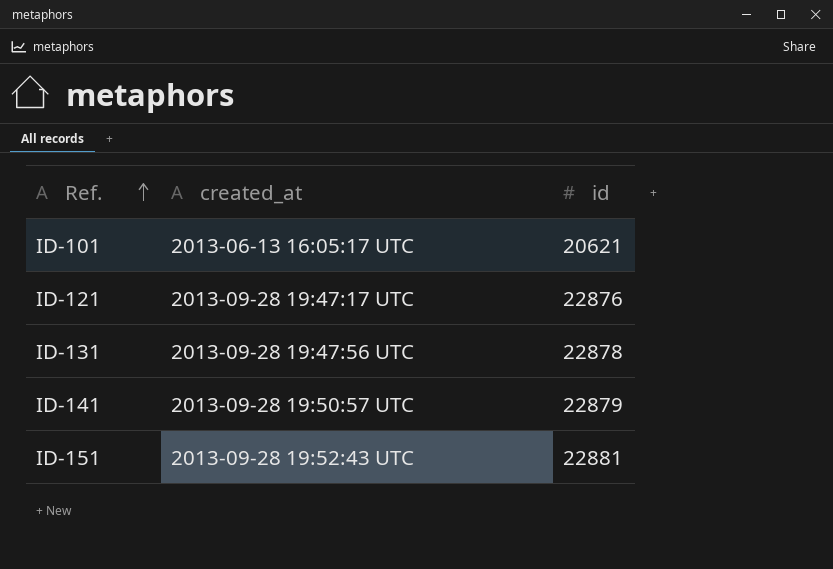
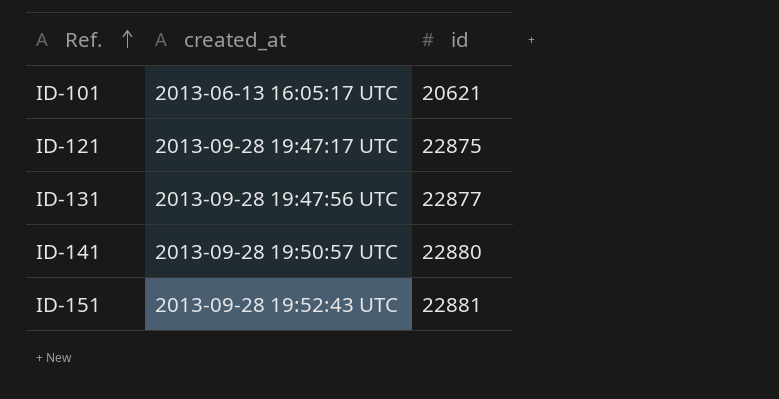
ID-121 | id: 22876 -> 22875
ID-131 | id: 22878 -> 22877
ID-141 | id: 22879 -> 22880

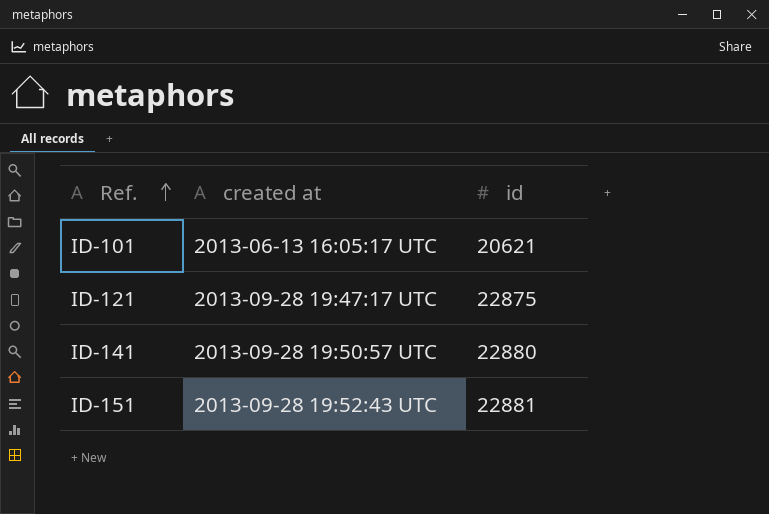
column name: created_at -> created at
row ID-131: 2013-09-28 19:47:56 UTC | 22877 -> none

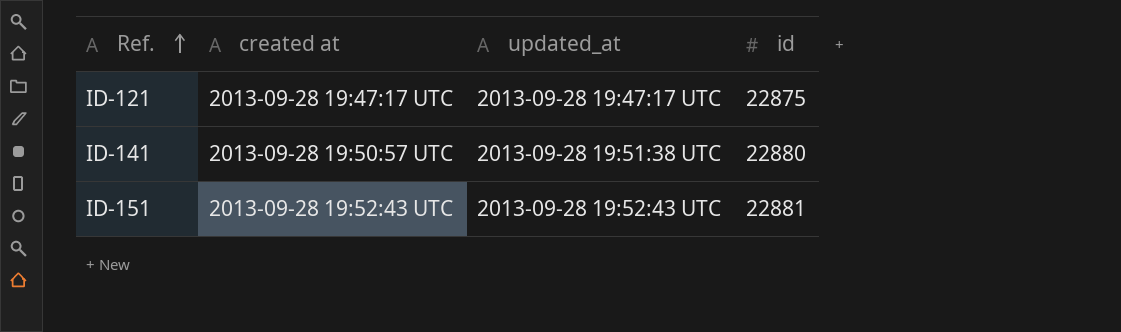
column updated_at | position: none -> 3
row ID-101: 2013-06-13 16:05:17 UTC | 20621 -> none

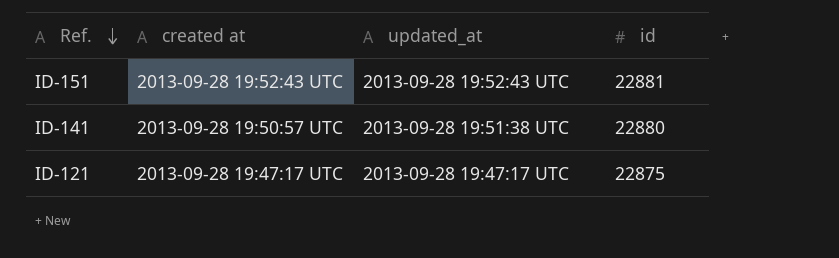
row order: Ref. ascending -> Ref. descending

